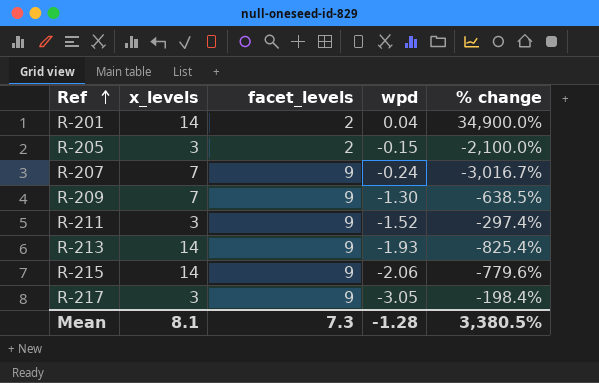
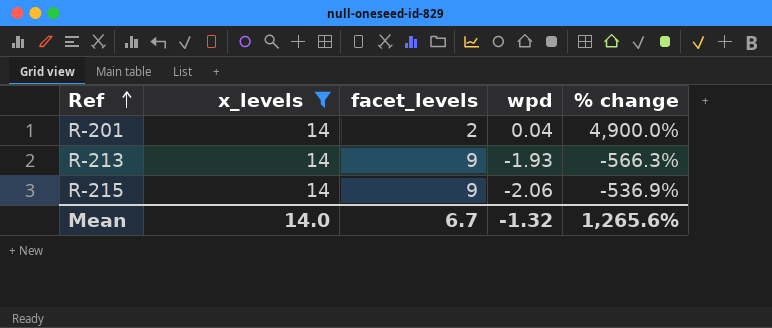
filter: none -> x_levels = 14
column % change | formula: ([x_levels] - [wpd]) / [wpd] -> ([facet_levels] - [wpd]) / [wpd]
Mean | x_levels: 8.1 -> 14.0
Mean | facet_levels: 7.3 -> 6.7
Mean | wpd: -1.28 -> -1.32
Mean | % change: 3,380.5% -> 1,265.6%

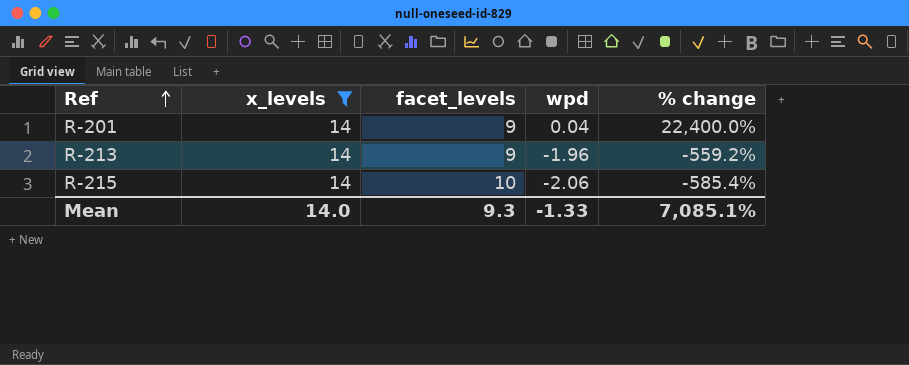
R-201 | facet_levels: 2 -> 9
R-201 | % change: 4,900.0% -> 22,400.0%
R-213 | wpd: -1.93 -> -1.96
R-213 | % change: -566.3% -> -559.2%
R-215 | facet_levels: 9 -> 10
R-215 | % change: -536.9% -> -585.4%
Mean | facet_levels: 6.7 -> 9.3
Mean | wpd: -1.32 -> -1.33
Mean | % change: 1,265.6% -> 7,085.1%

